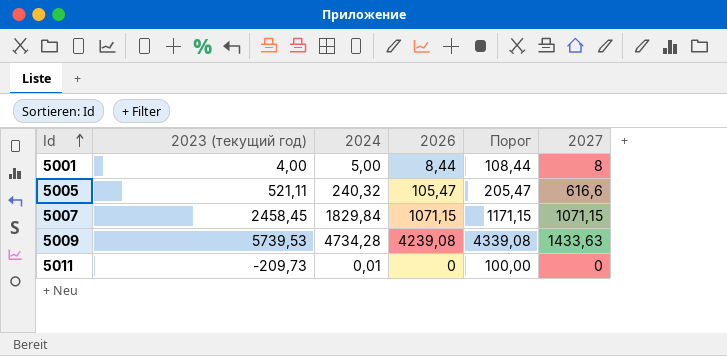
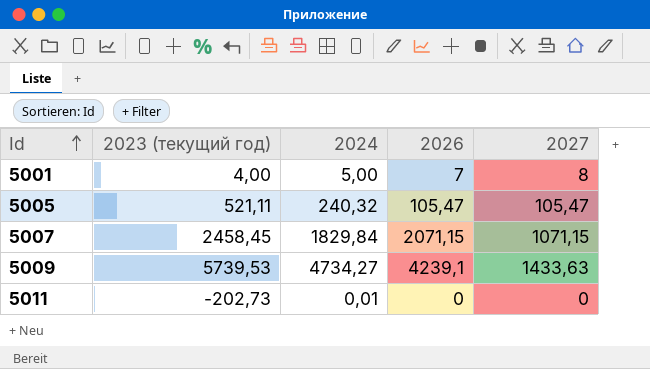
column Порог | formula: [2026] + 100 -> none
5001 | 2026: 8,44 -> 7
5005 | 2027: 616,6 -> 105,47
5007 | 2026: 1071,15 -> 2071,15
5009 | 2024: 4734,28 -> 4734,27
5009 | 2026: 4239,08 -> 4239,1
5011 | 2023 (текущий год): -209,73 -> -202,73

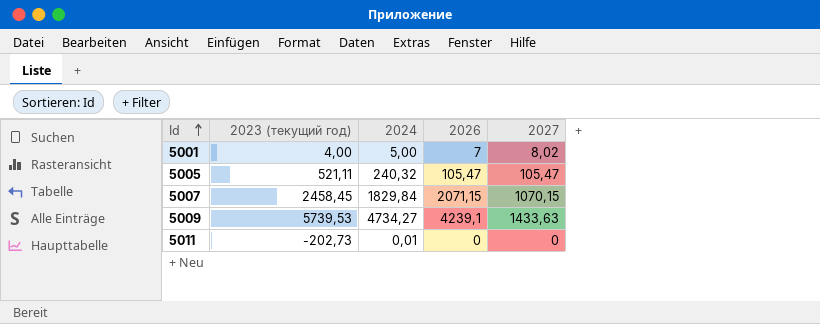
5001 | 2027: 8 -> 8,02
5007 | 2027: 1071,15 -> 1070,15

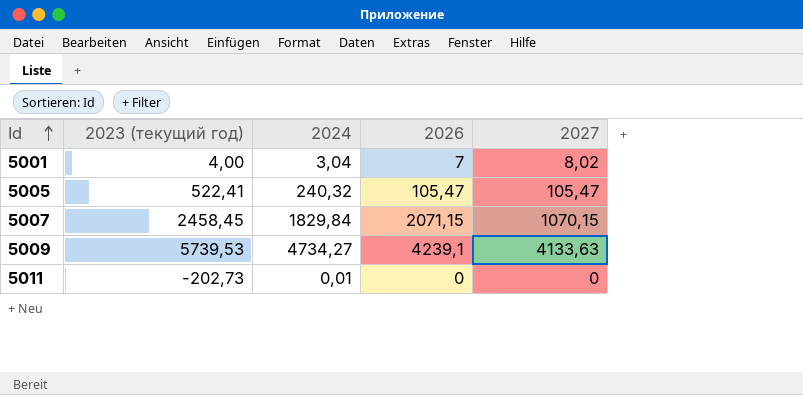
5001 | 2024: 5,00 -> 3,04
5005 | 2023 (текущий год): 521,11 -> 522,41
5009 | 2027: 1433,63 -> 4133,63

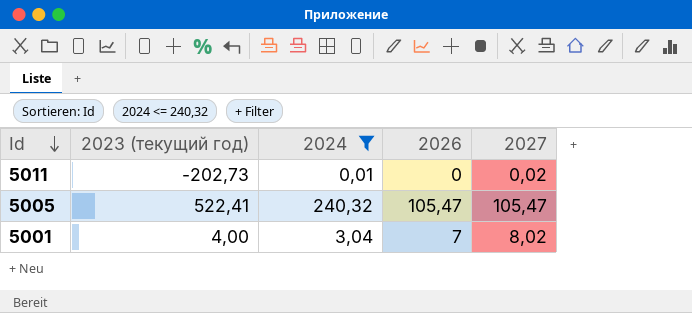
filter: none -> 2024 <= 240,32
row order: Id ascending -> Id descending
5011 | 2027: 0 -> 0,02

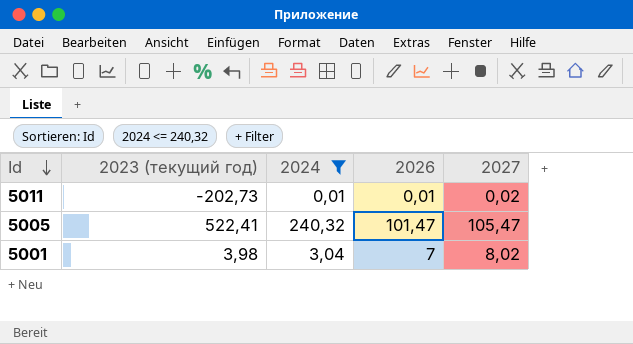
5011 | 2026: 0 -> 0,01
5005 | 2026: 105,47 -> 101,47
5001 | 2023 (текущий год): 4,00 -> 3,98

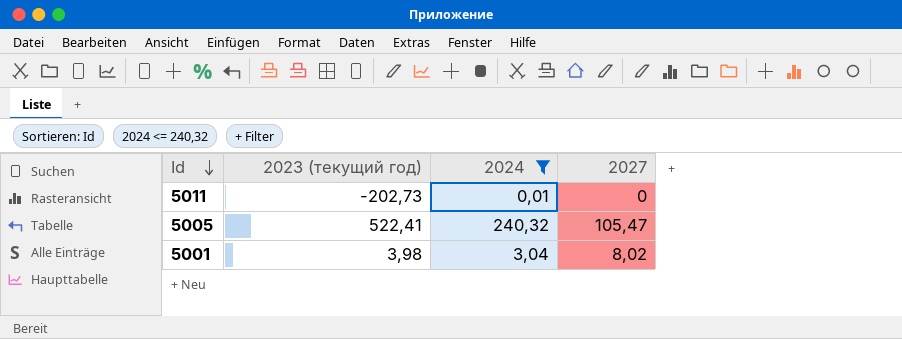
column 2026 | position: 4 -> none
5011 | 2027: 0,02 -> 0

